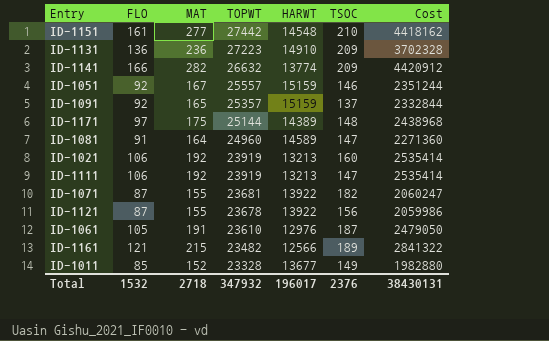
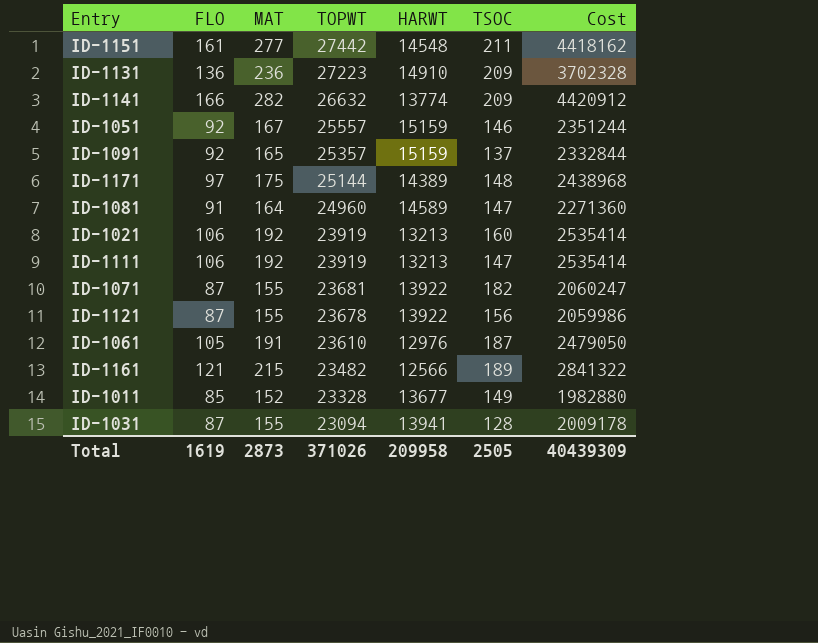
ID-1151 | TSOC: 210 -> 211
row ID-1031: none -> 87 | 155 | 23094 | 13941 | 128 | 2009178
Total | FLO: 1532 -> 1619
Total | MAT: 2718 -> 2873
Total | TOPWT: 347932 -> 371026
Total | HARWT: 196017 -> 209958
Total | TSOC: 2376 -> 2505
Total | Cost: 38430131 -> 40439309

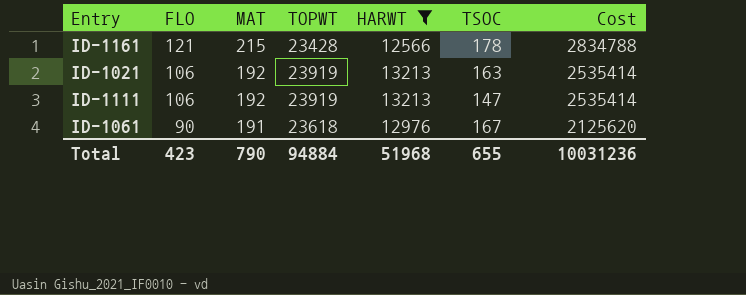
filter: none -> HARWT <= 13213
row order: TOPWT descending -> FLO descending
ID-1161 | TOPWT: 23482 -> 23428
ID-1161 | TSOC: 189 -> 178
ID-1161 | Cost: 2841322 -> 2834788
ID-1021 | TSOC: 160 -> 163
ID-1061 | FLO: 105 -> 90
ID-1061 | TOPWT: 23610 -> 23618
ID-1061 | TSOC: 187 -> 167
ID-1061 | Cost: 2479050 -> 2125620
Total | FLO: 1619 -> 423
Total | MAT: 2873 -> 790
Total | TOPWT: 371026 -> 94884
Total | HARWT: 209958 -> 51968
Total | TSOC: 2505 -> 655
Total | Cost: 40439309 -> 10031236

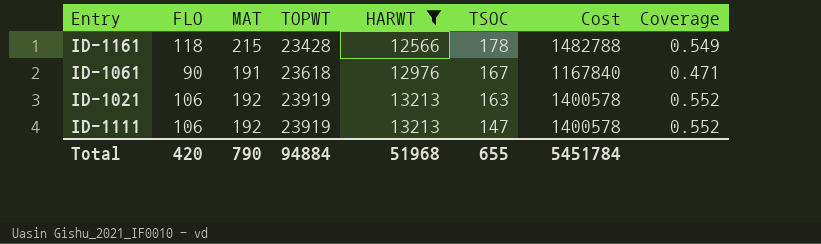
row order: FLO descending -> TOPWT ascending
column Cost | formula: [FLO] * [TOPWT] -> [FLO] * [HARWT]
column Coverage | formula: none -> [FLO] / [MAT]
ID-1161 | FLO: 121 -> 118
Total | FLO: 423 -> 420
Total | Cost: 10031236 -> 5451784

